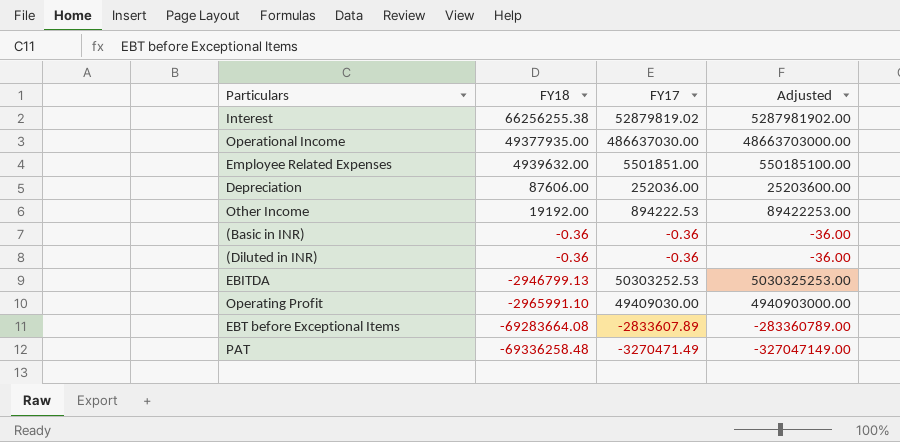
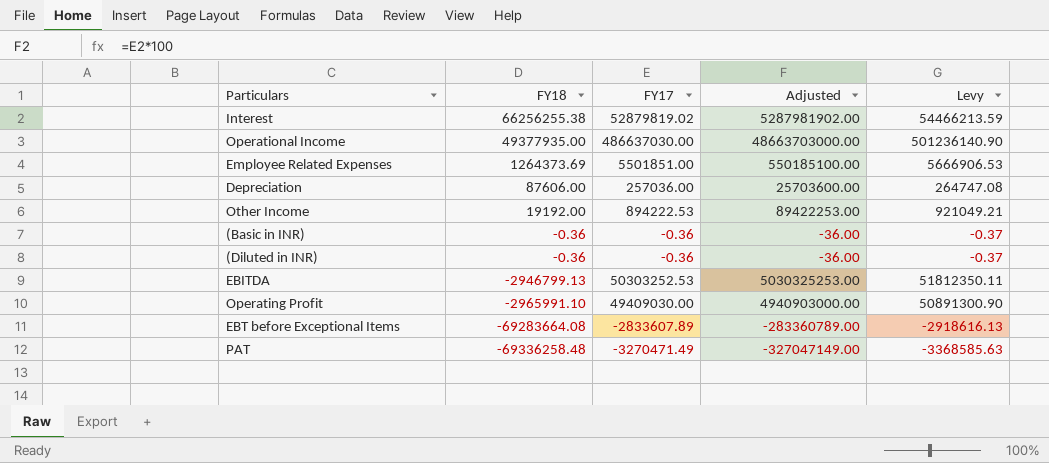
column Levy | formula: none -> [FY17] * 1.03
Employee Related Expenses | FY18: 4939632.00 -> 1264373.69
Depreciation | FY17: 252036.00 -> 257036.00
Depreciation | Adjusted: 25203600.00 -> 25703600.00

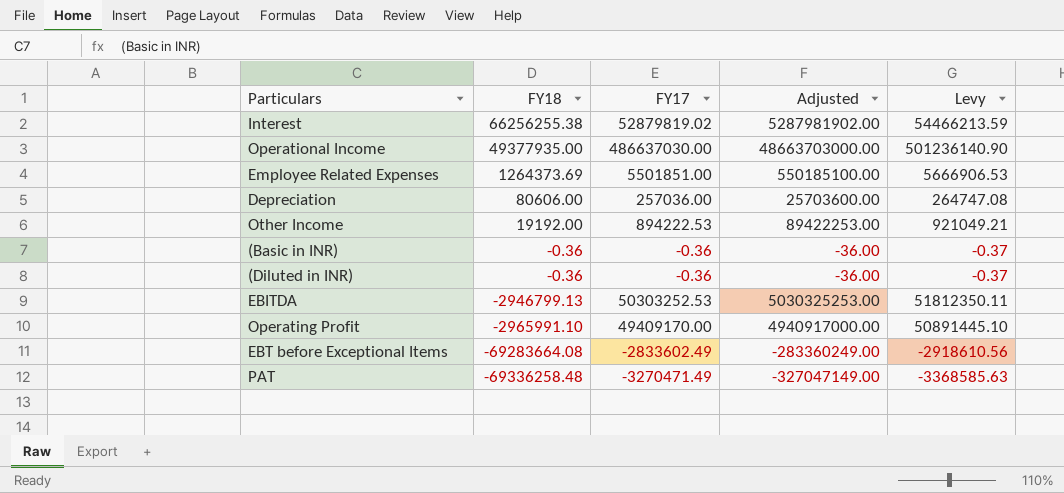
Depreciation | FY18: 87606.00 -> 80606.00
Operating Profit | FY17: 49409030.00 -> 49409170.00
Operating Profit | Adjusted: 4940903000.00 -> 4940917000.00
Operating Profit | Levy: 50891300.90 -> 50891445.10
EBT before Exceptional Items | FY17: -2833607.89 -> -2833602.49
EBT before Exceptional Items | Adjusted: -283360789.00 -> -283360249.00
EBT before Exceptional Items | Levy: -2918616.13 -> -2918610.56

